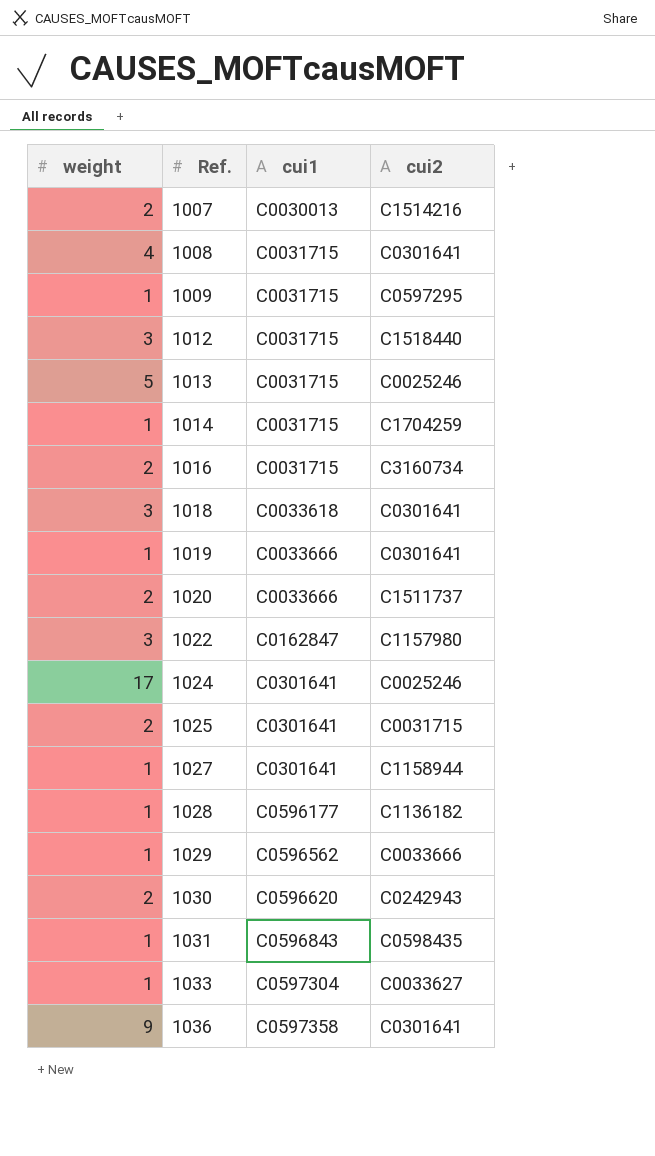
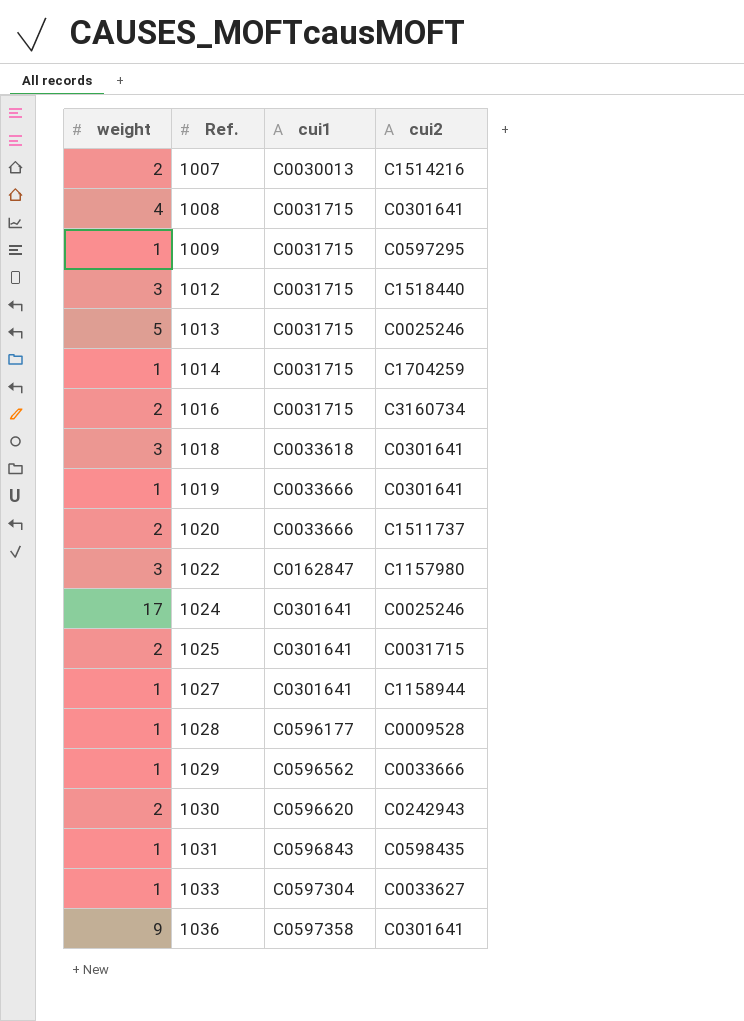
1028 | cui2: C1136182 -> C0009528

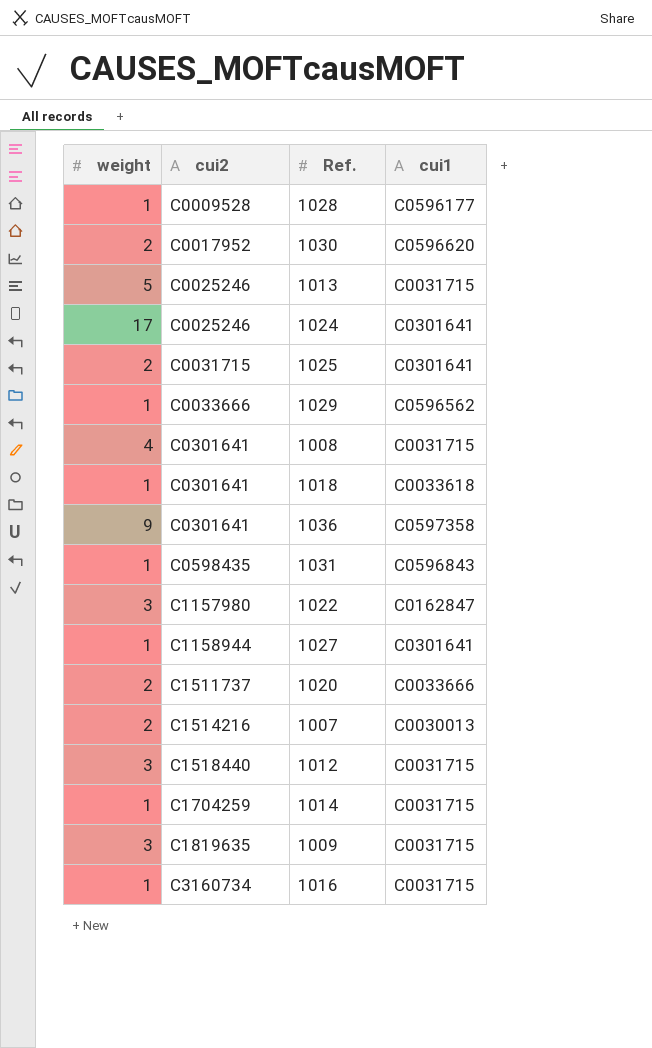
row order: Ref. ascending -> cui2 ascending
column cui2 | position: 4 -> 2
row 1019: 1 | C0033666 | C0301641 -> none
row 1033: 1 | C0597304 | C0033627 -> none
1030 | cui2: C0242943 -> C0017952
1018 | weight: 3 -> 1
1009 | weight: 1 -> 3
1009 | cui2: C0597295 -> C1819635
1016 | weight: 2 -> 1

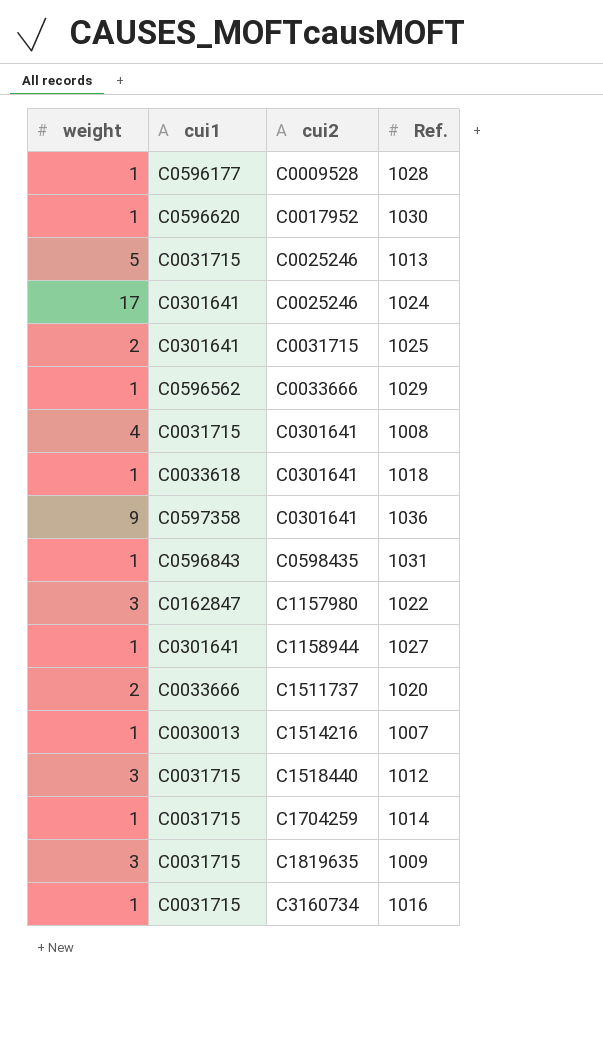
column cui1 | position: 4 -> 2
1030 | weight: 2 -> 1
1007 | weight: 2 -> 1

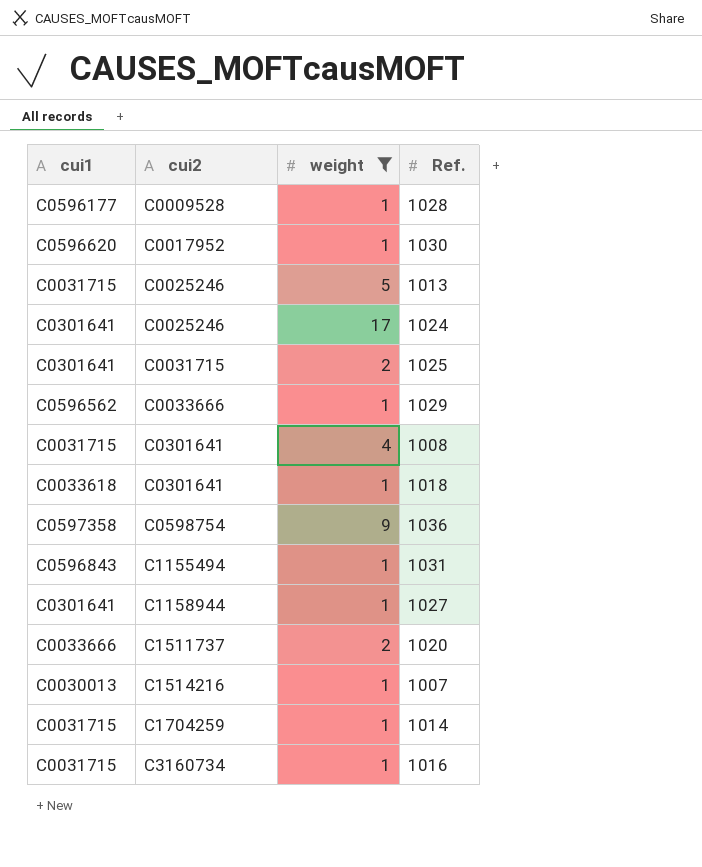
filter: none -> weight != 3
column weight | position: 1 -> 3
1036 | cui2: C0301641 -> C0598754
1031 | cui2: C0598435 -> C1155494

